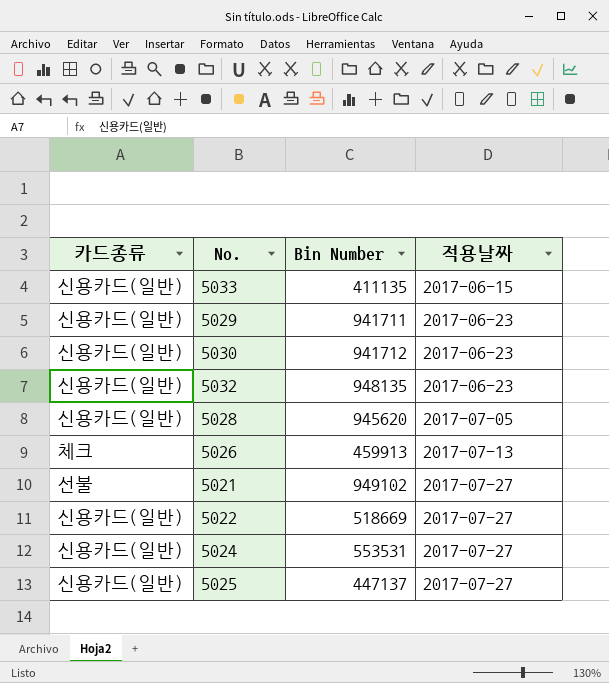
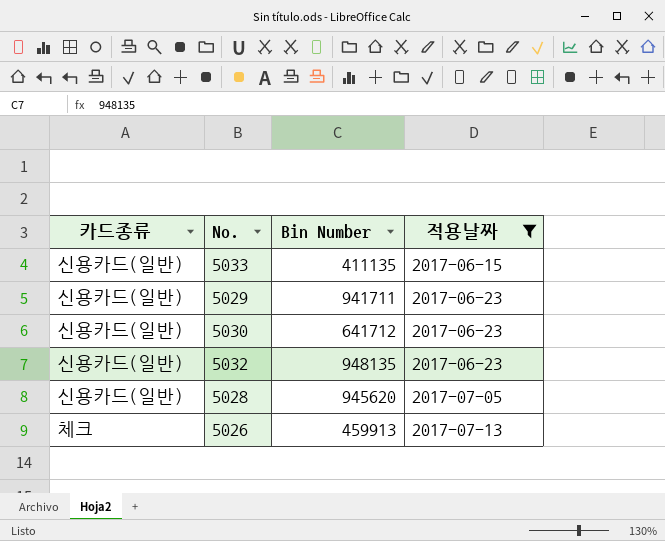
filter: none -> 적용날짜 != 2017-07-27
5030 | Bin Number: 941712 -> 641712

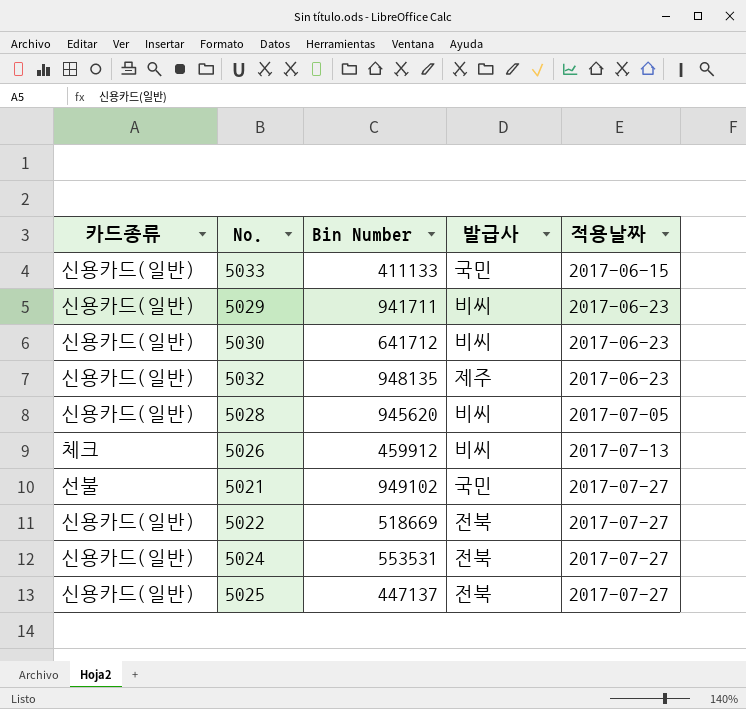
filter: 적용날짜 != 2017-07-27 -> none
column 발급사 | position: none -> 4
5033 | Bin Number: 411135 -> 411133
5026 | Bin Number: 459913 -> 459912

